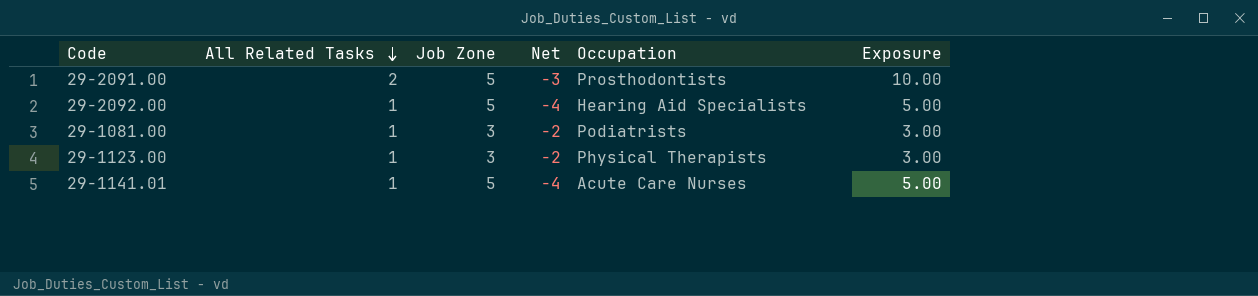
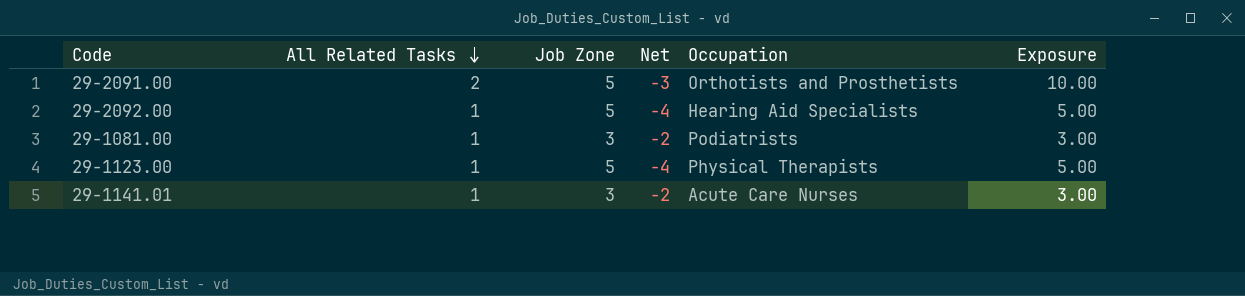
29-2091.00 | Occupation: Prosthodontists -> Orthotists and Prosthetists
29-1123.00 | Job Zone: 3 -> 5
29-1123.00 | Net: -2 -> -4
29-1123.00 | Exposure: 3.00 -> 5.00
29-1141.01 | Job Zone: 5 -> 3
29-1141.01 | Net: -4 -> -2
29-1141.01 | Exposure: 5.00 -> 3.00

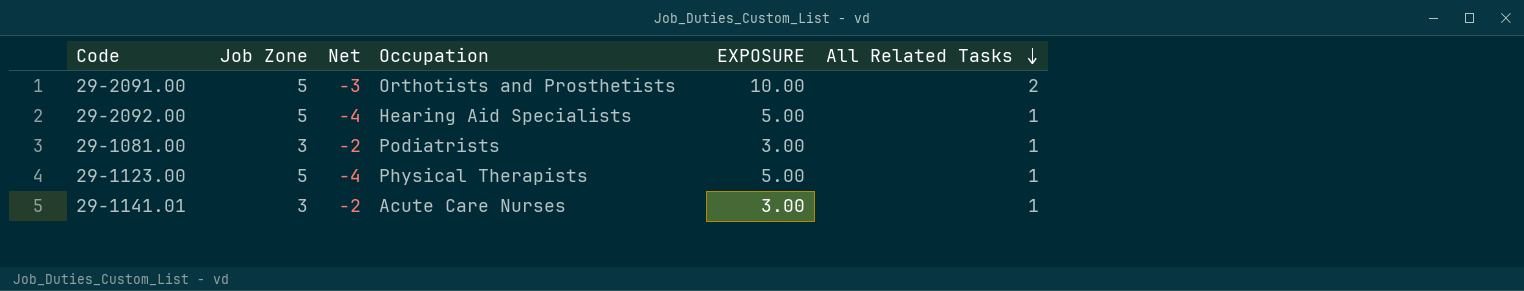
column name: Exposure -> EXPOSURE
column All Related Tasks | position: 2 -> 6

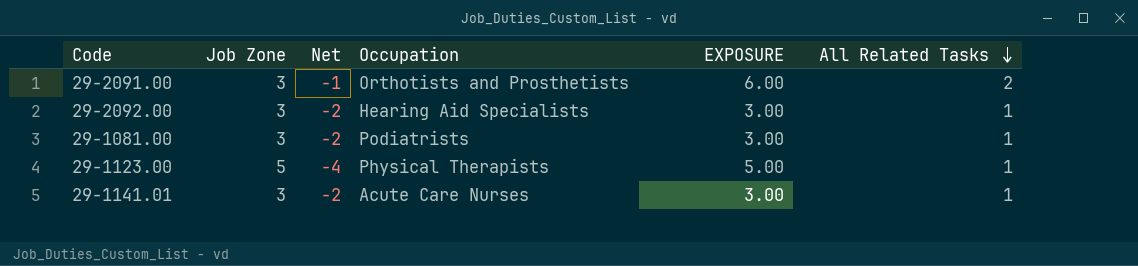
29-2091.00 | Job Zone: 5 -> 3
29-2091.00 | Net: -3 -> -1
29-2091.00 | EXPOSURE: 10.00 -> 6.00
29-2092.00 | Job Zone: 5 -> 3
29-2092.00 | Net: -4 -> -2
29-2092.00 | EXPOSURE: 5.00 -> 3.00

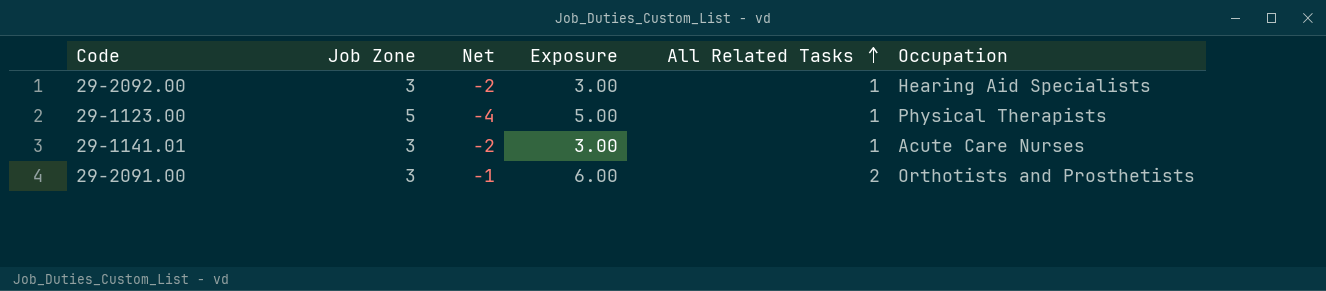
row order: All Related Tasks descending -> All Related Tasks ascending
column name: EXPOSURE -> Exposure
column Occupation | position: 4 -> 6
row 29-1081.00: 3 | -2 | Podiatrists | 3.00 | 1 -> none

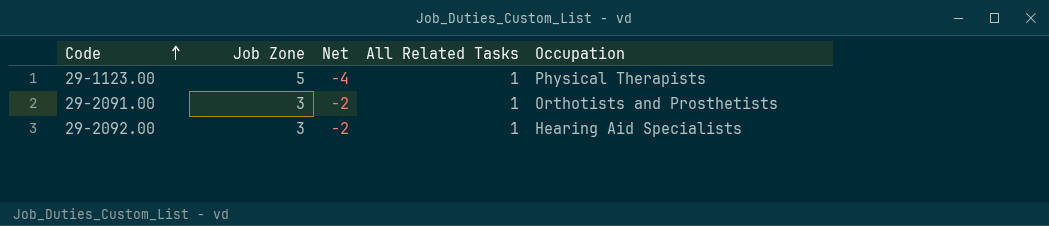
row order: All Related Tasks ascending -> Code ascending
column Exposure | formula: [Job Zone] * [All Related Tasks] -> none
row 29-1141.01: 3 | -2 | 3.00 | 1 | Acute Care Nurses -> none
29-2091.00 | Net: -1 -> -2
29-2091.00 | All Related Tasks: 2 -> 1

